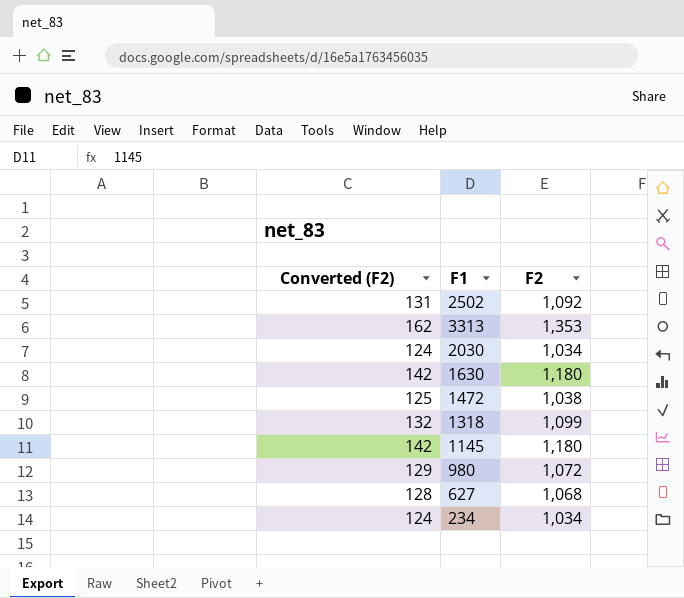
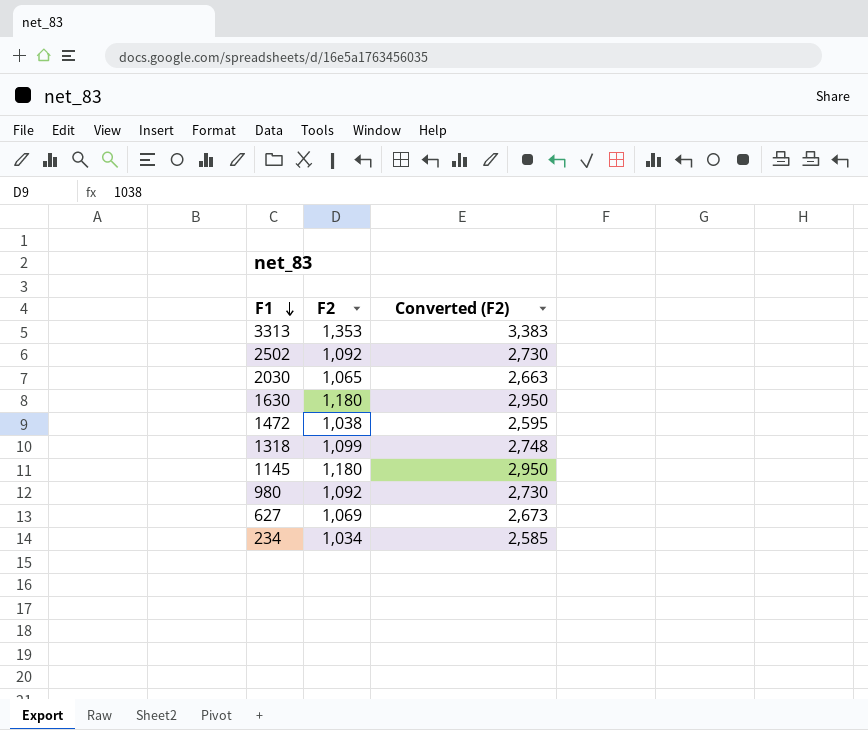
row order: none -> F1 descending
column Converted (F2) | formula: [F2] * 0.12 -> [F2] * 2.5
column Converted (F2) | position: 1 -> 3
2030 | F2: 1,034 -> 1,065
980 | F2: 1,072 -> 1,092
627 | F2: 1,068 -> 1,069

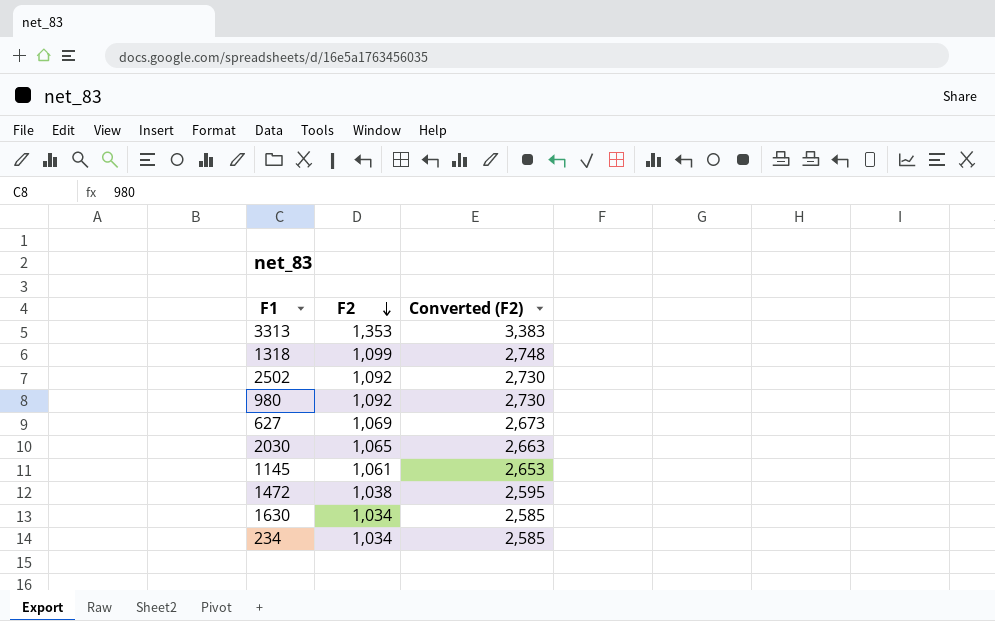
row order: F1 descending -> F2 descending
1145 | F2: 1,180 -> 1,061
1145 | Converted (F2): 2,950 -> 2,653
1630 | F2: 1,180 -> 1,034
1630 | Converted (F2): 2,950 -> 2,585

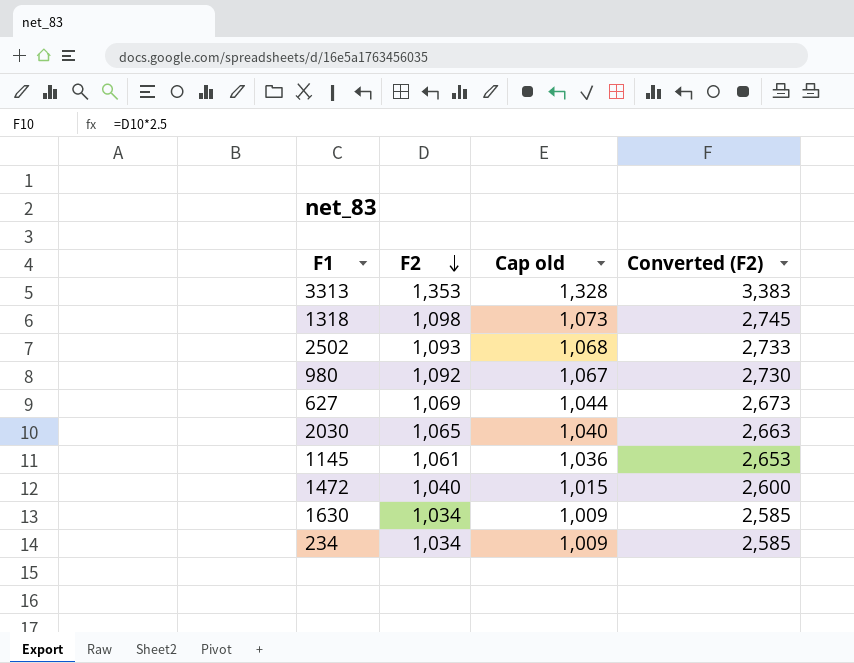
column Cap old | formula: none -> [F2] - 25
1318 | F2: 1,099 -> 1,098
1318 | Converted (F2): 2,748 -> 2,745
2502 | F2: 1,092 -> 1,093
2502 | Converted (F2): 2,730 -> 2,733
1472 | F2: 1,038 -> 1,040
1472 | Converted (F2): 2,595 -> 2,600

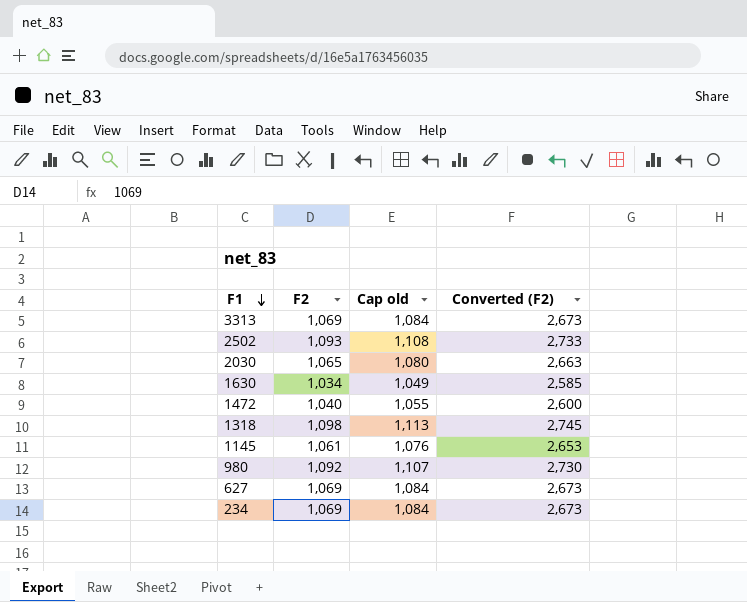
row order: F2 descending -> F1 descending
column Cap old | formula: [F2] - 25 -> [F2] + 15
3313 | F2: 1,353 -> 1,069
3313 | Converted (F2): 3,383 -> 2,673
234 | F2: 1,034 -> 1,069
234 | Converted (F2): 2,585 -> 2,673

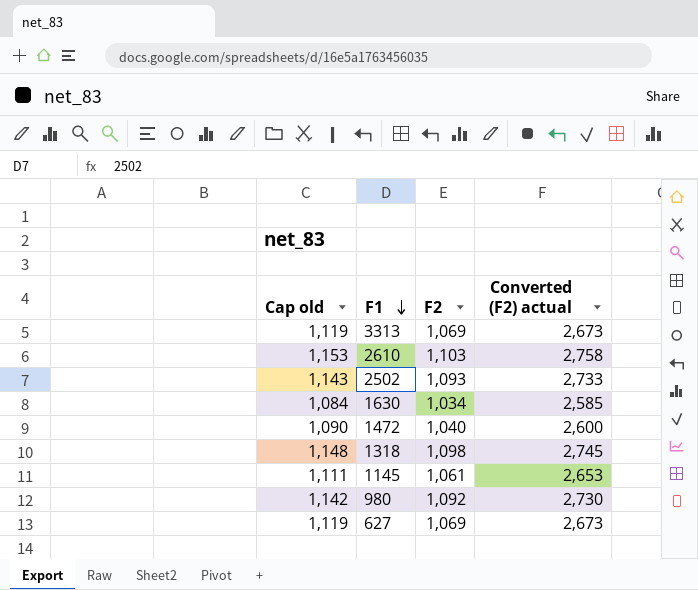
column Cap old | formula: [F2] + 15 -> [F2] + 50
column Cap old | position: 3 -> 1
column name: Converted (F2) -> Converted (F2) actual
row 2030: 1,065 | 1,080 | 2,663 -> none
row 234: 1,069 | 1,084 | 2,673 -> none
row 2610: none -> 1,153 | 1,103 | 2,758

